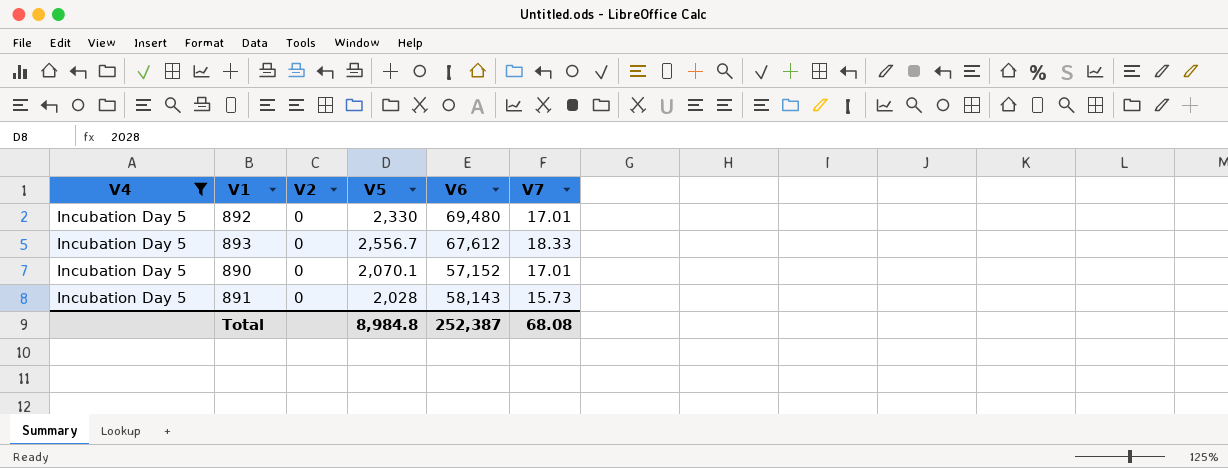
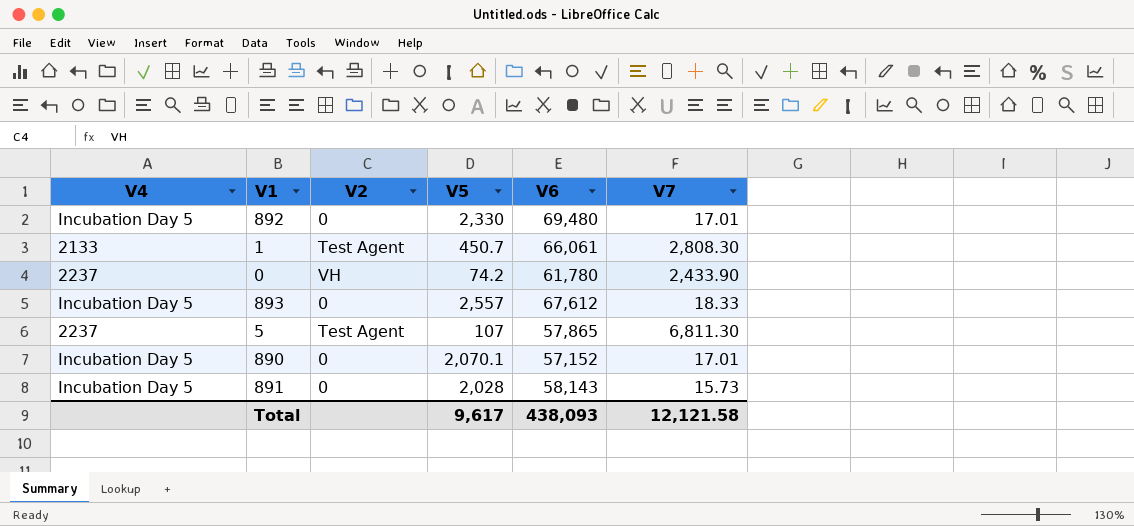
filter: V4 = Incubation Day 5 -> none
893 | V5: 2,556.7 -> 2,557
Total | V5: 8,984.8 -> 9,617
Total | V6: 252,387 -> 438,093
Total | V7: 68.08 -> 12,121.58

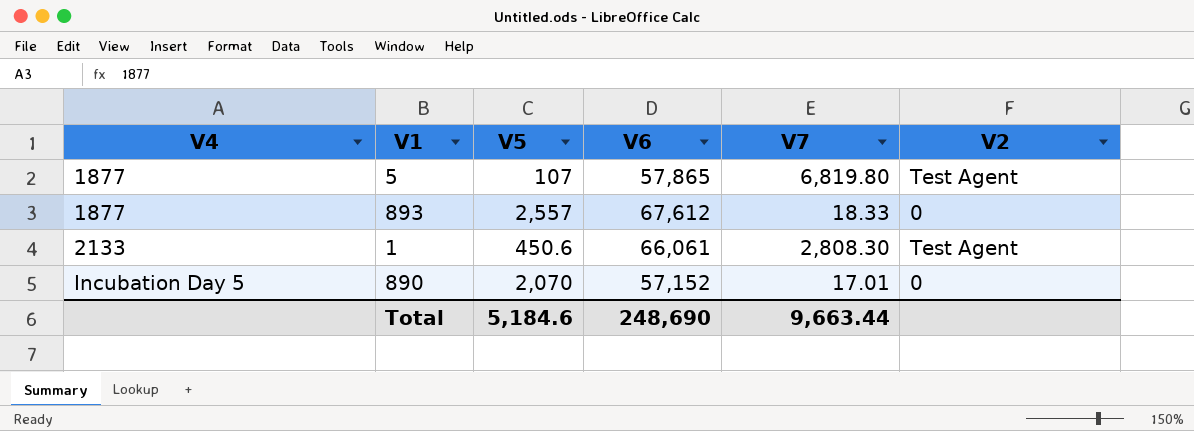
row order: none -> V4 ascending
column V2 | position: 3 -> 6
row 892: Incubation Day 5 | 0 | 2,330 | 69,480 | 17.01 -> none
row 0: 2237 | VH | 74.2 | 61,780 | 2,433.90 -> none
row 891: Incubation Day 5 | 0 | 2,028 | 58,143 | 15.73 -> none
5 | V4: 2237 -> 1877
5 | V7: 6,811.30 -> 6,819.80
893 | V4: Incubation Day 5 -> 1877
1 | V5: 450.7 -> 450.6
890 | V5: 2,070.1 -> 2,070
Total | V5: 9,617 -> 5,184.6
Total | V6: 438,093 -> 248,690
Total | V7: 12,121.58 -> 9,663.44

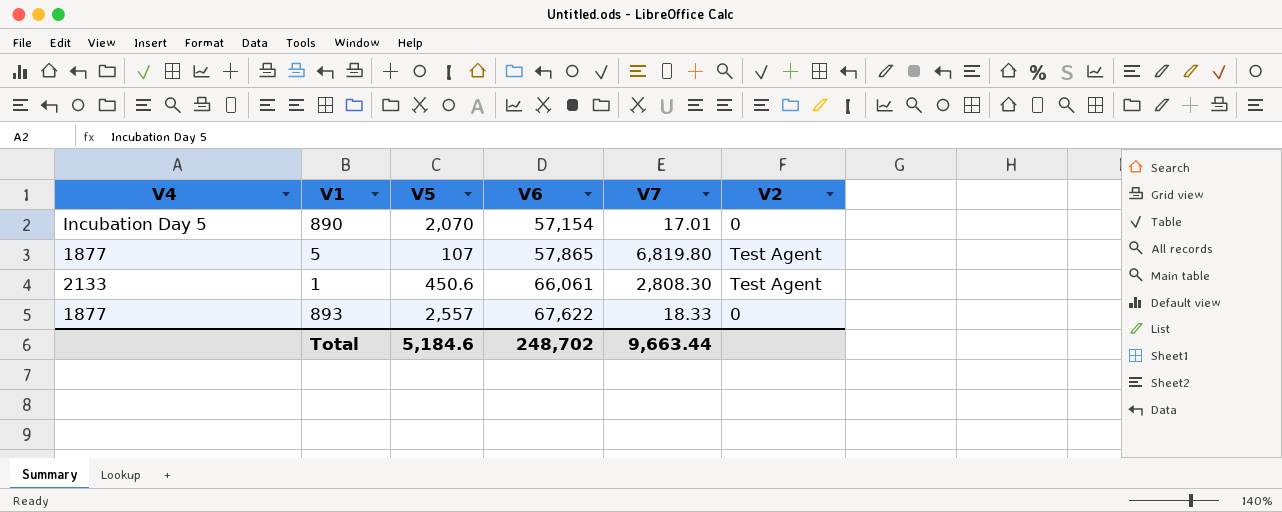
row order: V4 ascending -> V6 ascending
890 | V6: 57,152 -> 57,154
893 | V6: 67,612 -> 67,622
Total | V6: 248,690 -> 248,702

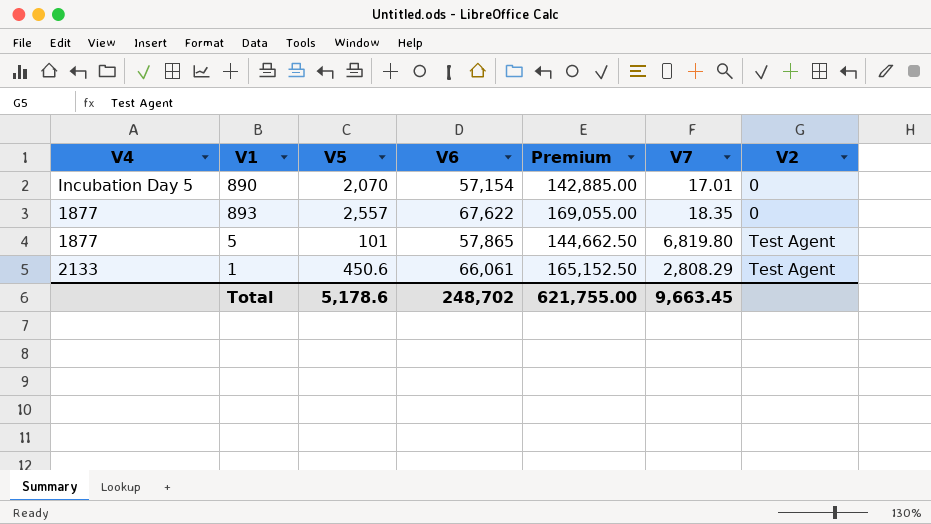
row order: V6 ascending -> V2 ascending
column Premium | formula: none -> [V6] * 2.5
893 | V7: 18.33 -> 18.35
5 | V5: 107 -> 101
1 | V7: 2,808.30 -> 2,808.29
Total | V5: 5,184.6 -> 5,178.6
Total | V7: 9,663.44 -> 9,663.45

